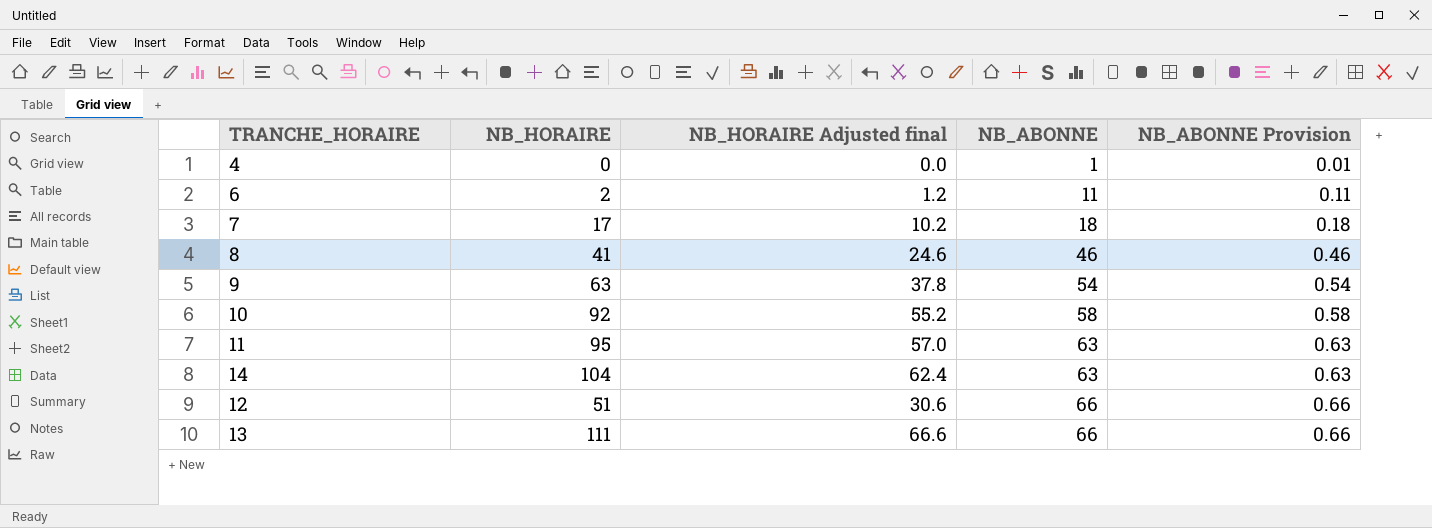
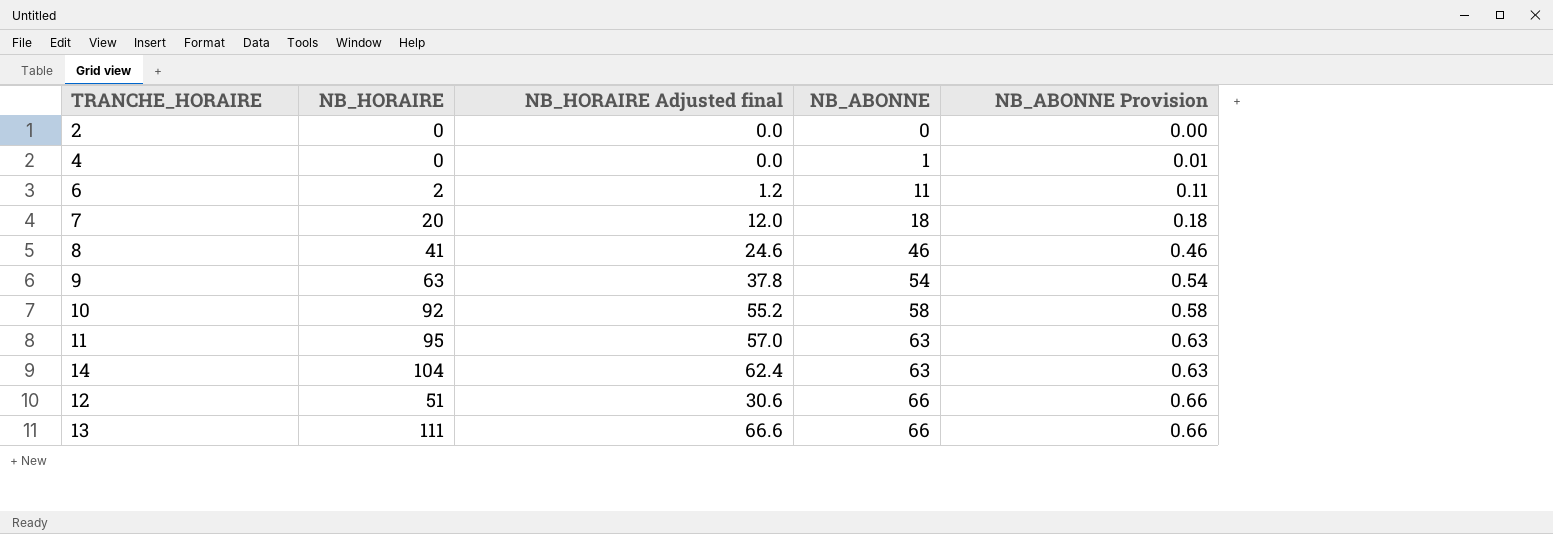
row 2: none -> 0 | 0.0 | 0 | 0.00
7 | NB_HORAIRE: 17 -> 20
7 | NB_HORAIRE Adjusted final: 10.2 -> 12.0

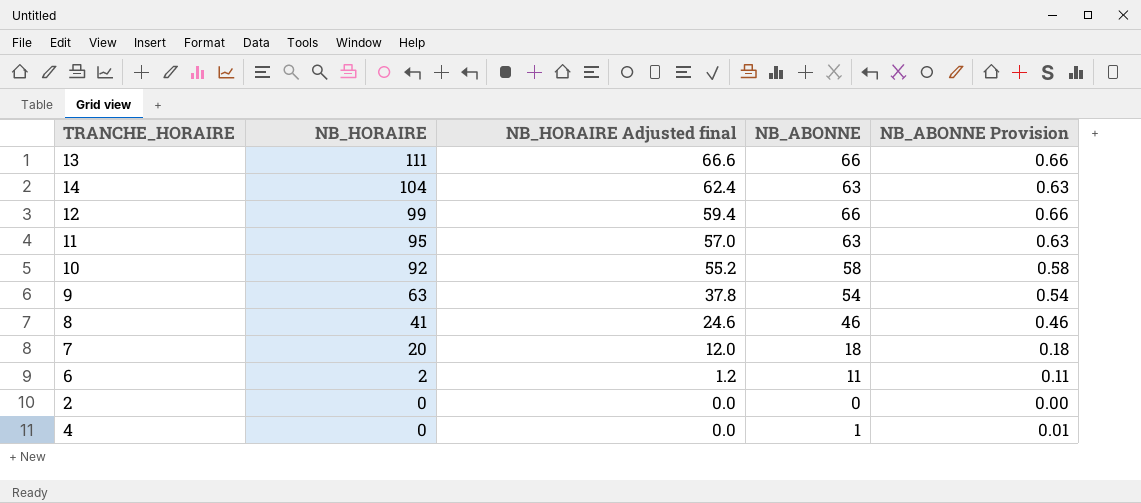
row order: NB_ABONNE ascending -> NB_HORAIRE descending
12 | NB_HORAIRE: 51 -> 99
12 | NB_HORAIRE Adjusted final: 30.6 -> 59.4

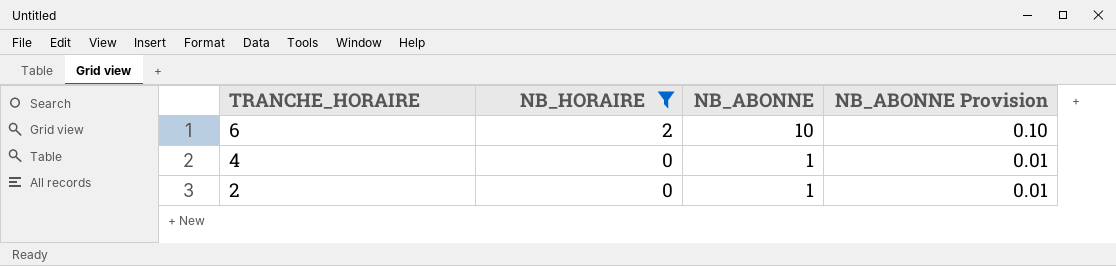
filter: none -> NB_HORAIRE <= 2
row order: NB_HORAIRE descending -> TRANCHE_HORAIRE descending
column NB_HORAIRE Adjusted final | formula: [NB_HORAIRE] * 0.6 -> none
6 | NB_ABONNE: 11 -> 10
6 | NB_ABONNE Provision: 0.11 -> 0.10
2 | NB_ABONNE: 0 -> 1
2 | NB_ABONNE Provision: 0.00 -> 0.01

